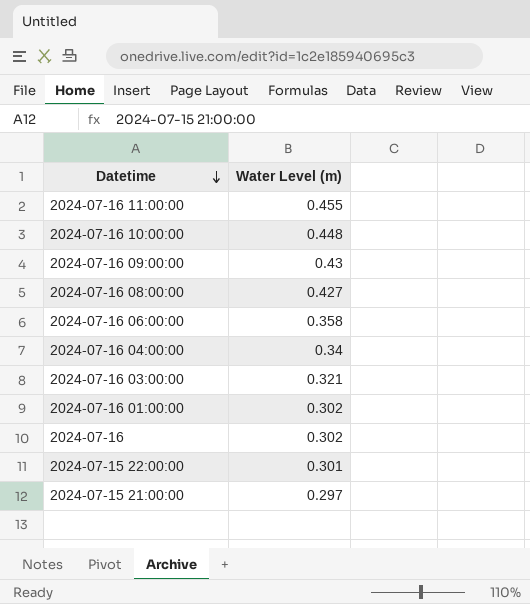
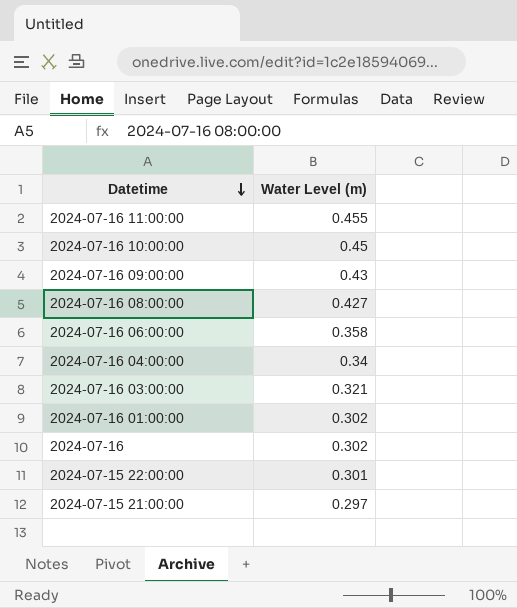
2024-07-16 10:00:00 | Water Level (m): 0.448 -> 0.45

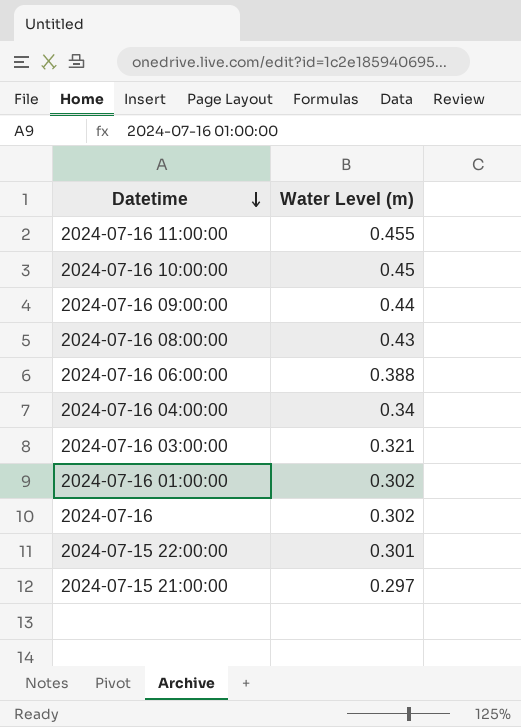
2024-07-16 09:00:00 | Water Level (m): 0.43 -> 0.44
2024-07-16 08:00:00 | Water Level (m): 0.427 -> 0.43
2024-07-16 06:00:00 | Water Level (m): 0.358 -> 0.388

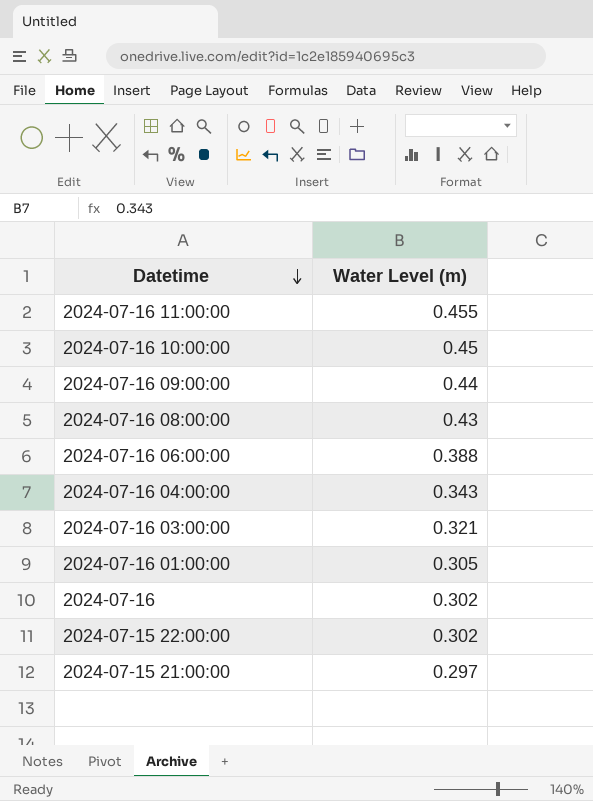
2024-07-16 04:00:00 | Water Level (m): 0.34 -> 0.343
2024-07-16 01:00:00 | Water Level (m): 0.302 -> 0.305
2024-07-15 22:00:00 | Water Level (m): 0.301 -> 0.302

